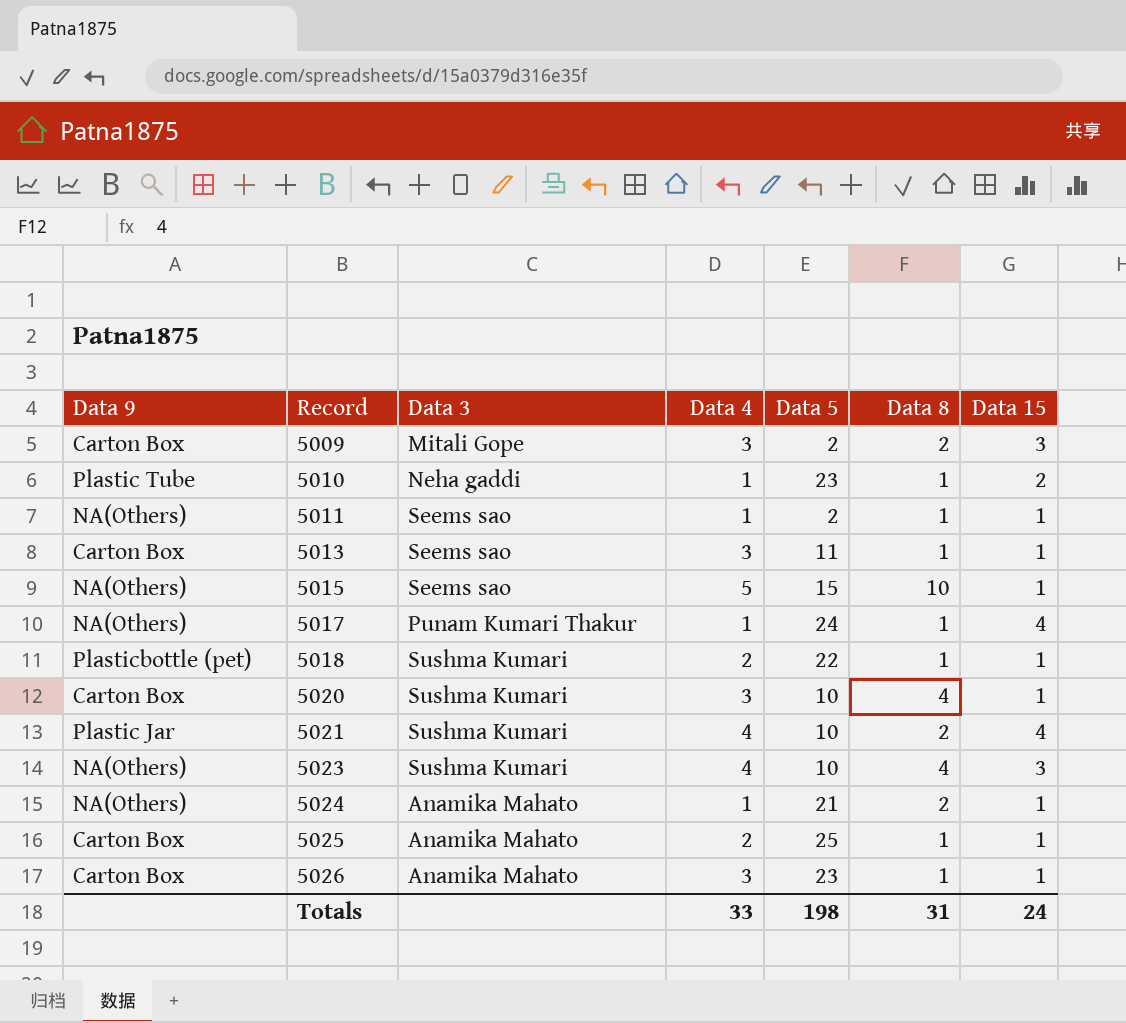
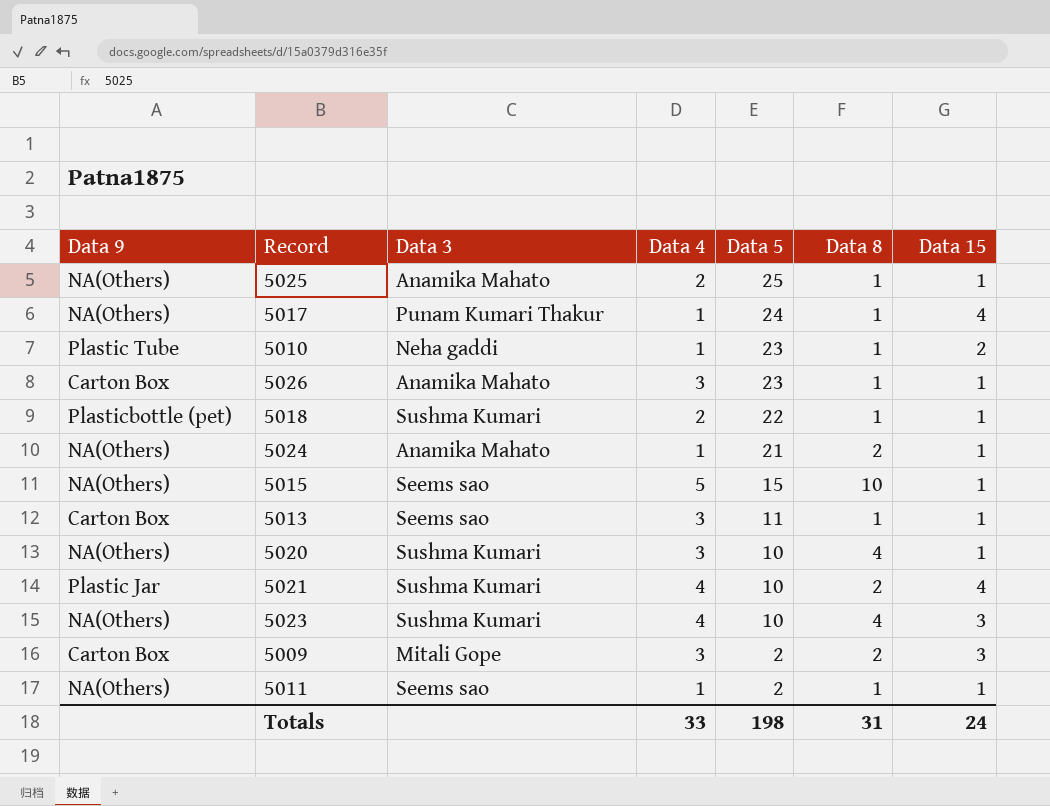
row order: Record ascending -> Data 5 descending
5025 | Data 9: Carton Box -> NA(Others)
5020 | Data 9: Carton Box -> NA(Others)

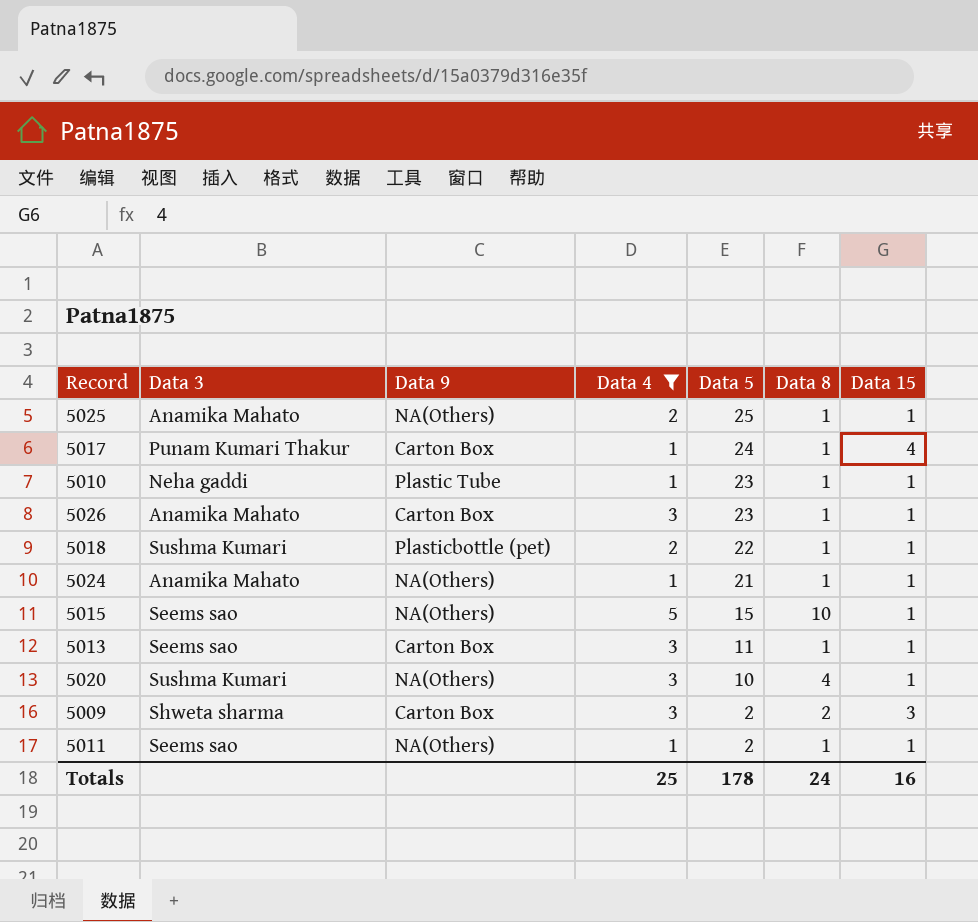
filter: none -> Data 4 != 4
column Data 9 | position: 1 -> 3
5017 | Data 9: NA(Others) -> Carton Box
5010 | Data 15: 2 -> 1
5024 | Data 8: 2 -> 1
5009 | Data 3: Mitali Gope -> Shweta sharma
Totals | Data 4: 33 -> 25
Totals | Data 5: 198 -> 178
Totals | Data 8: 31 -> 24
Totals | Data 15: 24 -> 16

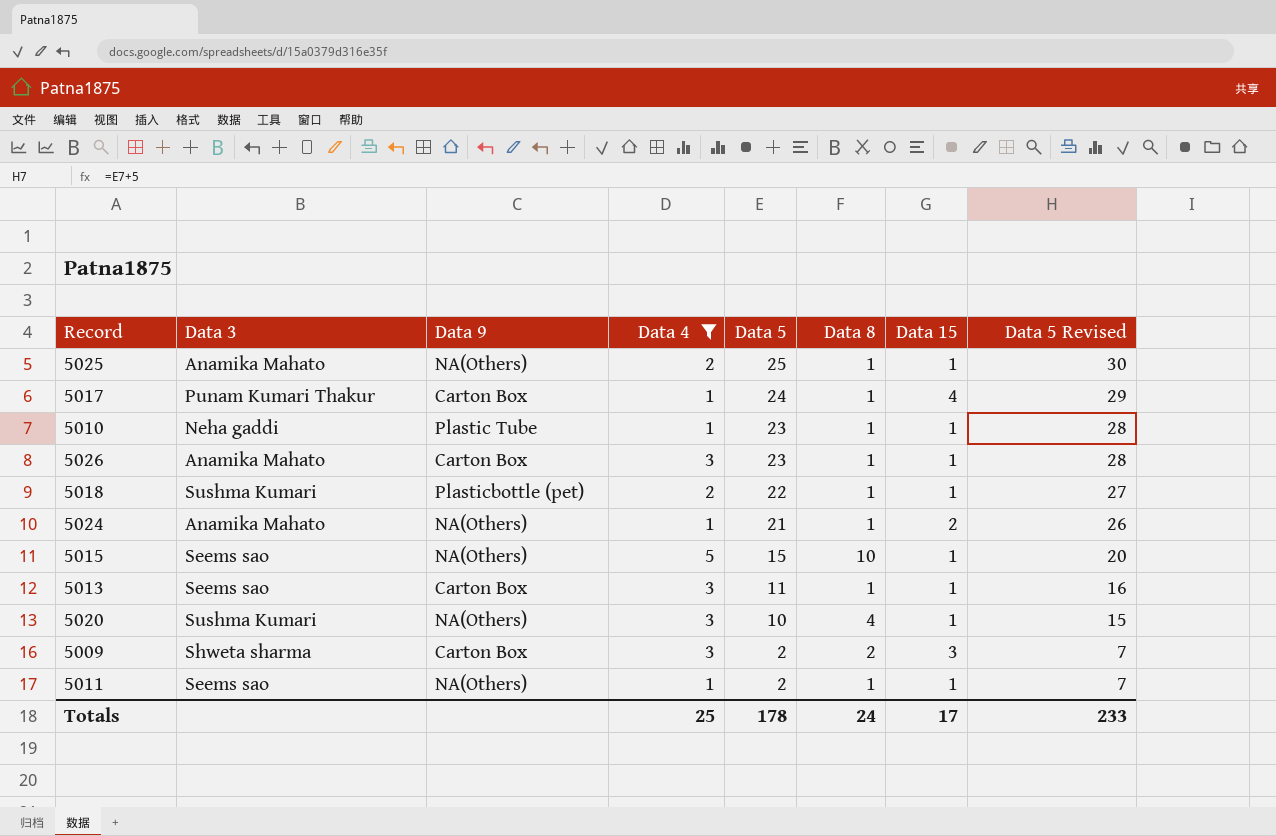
column Data 5 Revised | formula: none -> [Data 5] + 5
5024 | Data 15: 1 -> 2
Totals | Data 15: 16 -> 17

